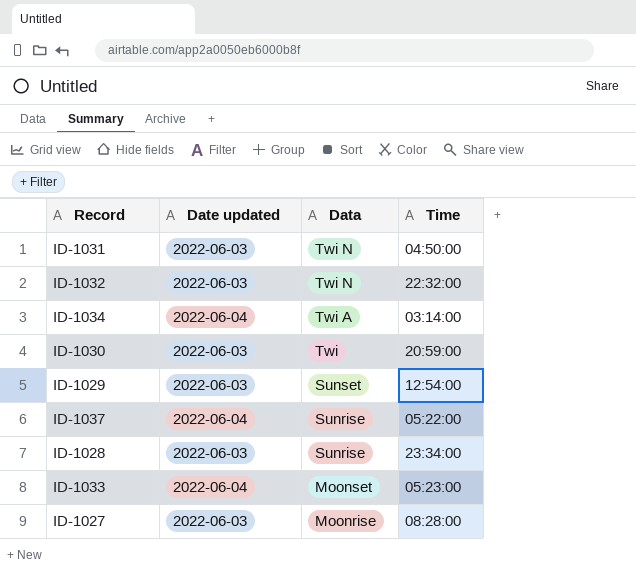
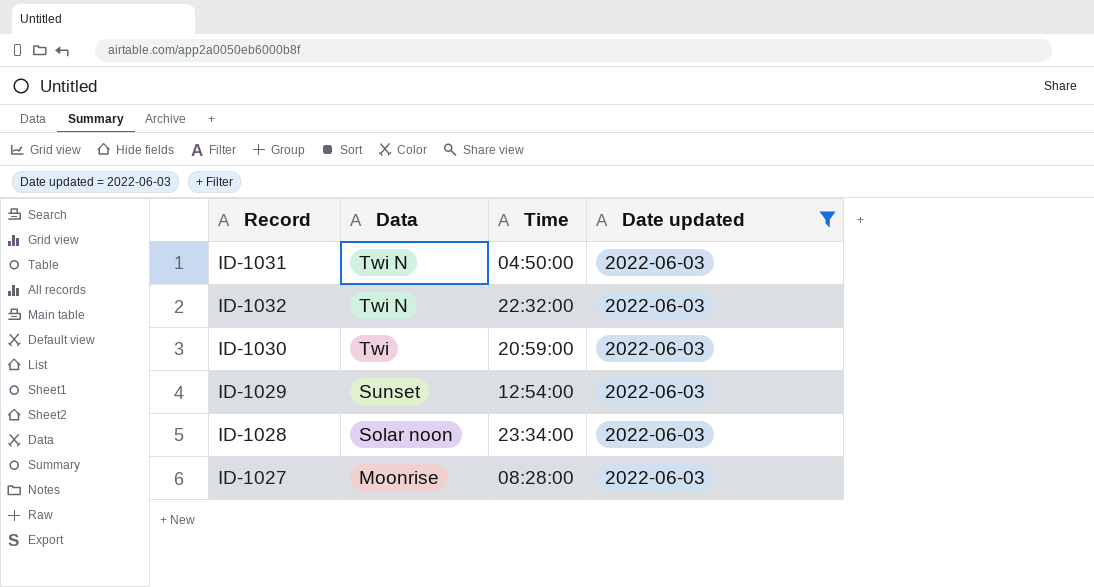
filter: none -> Date updated = 2022-06-03
column Date updated | position: 2 -> 4
ID-1028 | Data: Sunrise -> Solar noon

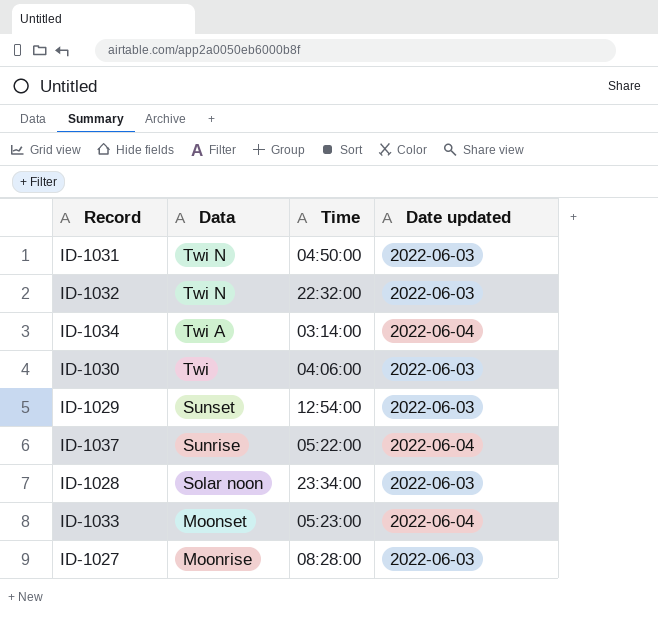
filter: Date updated = 2022-06-03 -> none
ID-1030 | Time: 20:59:00 -> 04:06:00

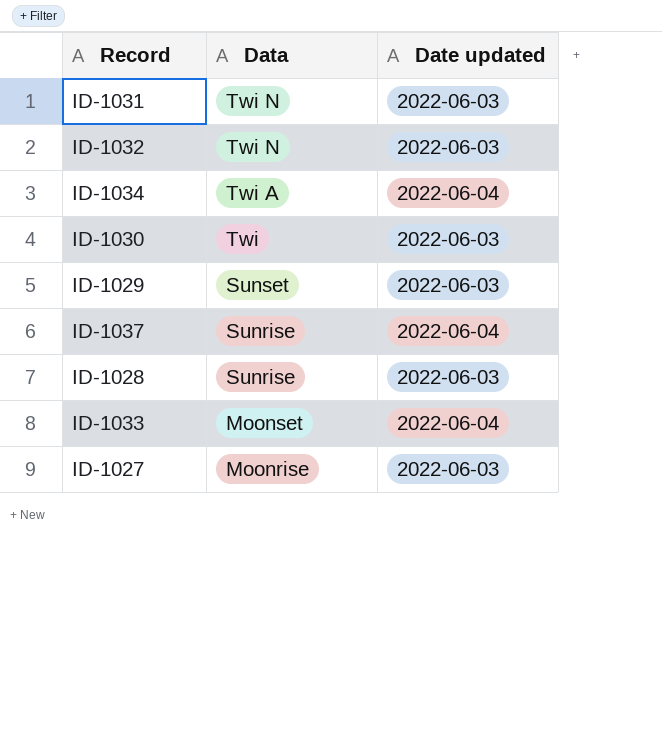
column Time | position: 3 -> none
ID-1028 | Data: Solar noon -> Sunrise

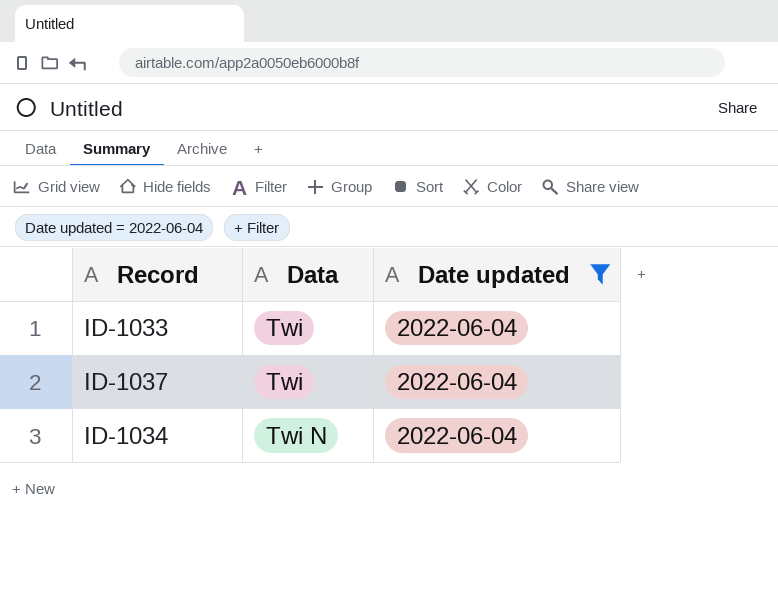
filter: none -> Date updated = 2022-06-04
row order: Data descending -> Data ascending
ID-1033 | Data: Moonset -> Twi
ID-1037 | Data: Sunrise -> Twi
ID-1034 | Data: Twi A -> Twi N

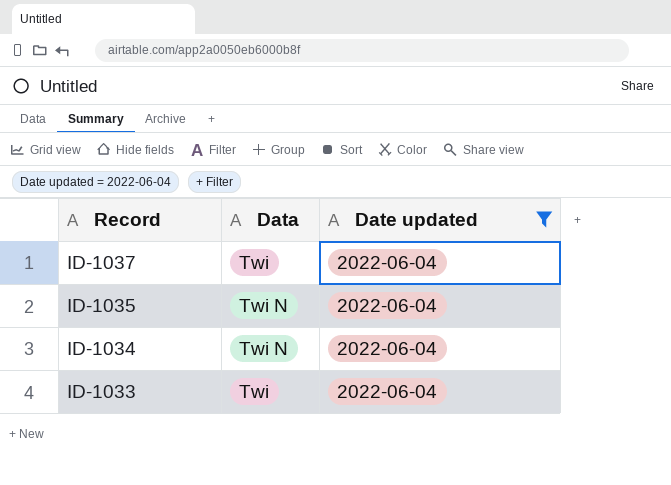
row order: Data ascending -> Record descending
row ID-1035: none -> Twi N | 2022-06-04

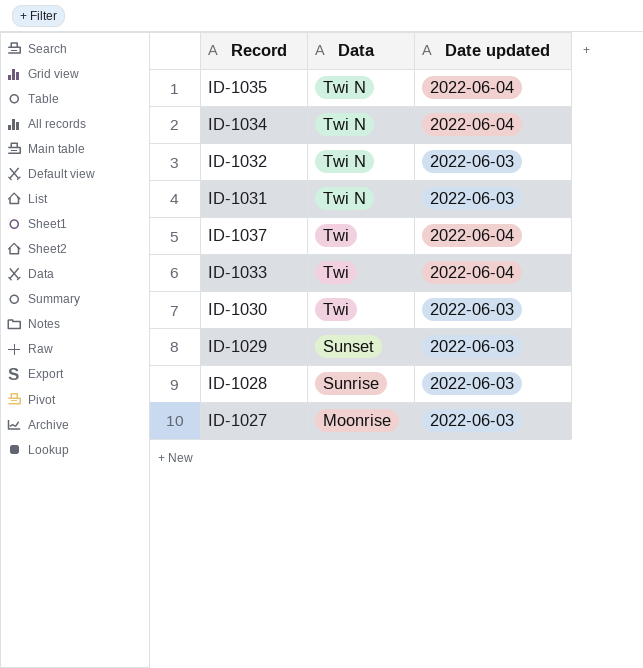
filter: Date updated = 2022-06-04 -> none
row order: Record descending -> Data descending

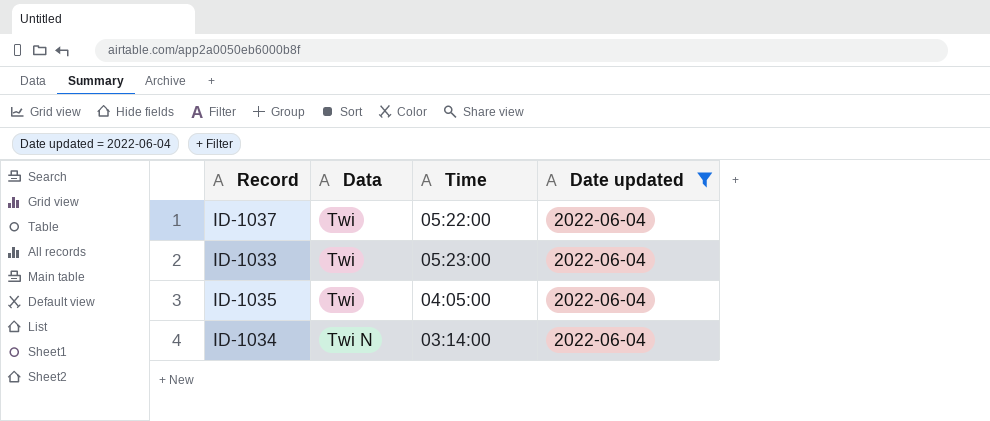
filter: none -> Date updated = 2022-06-04
row order: Data descending -> Data ascending
column Time | position: none -> 3
ID-1035 | Data: Twi N -> Twi

